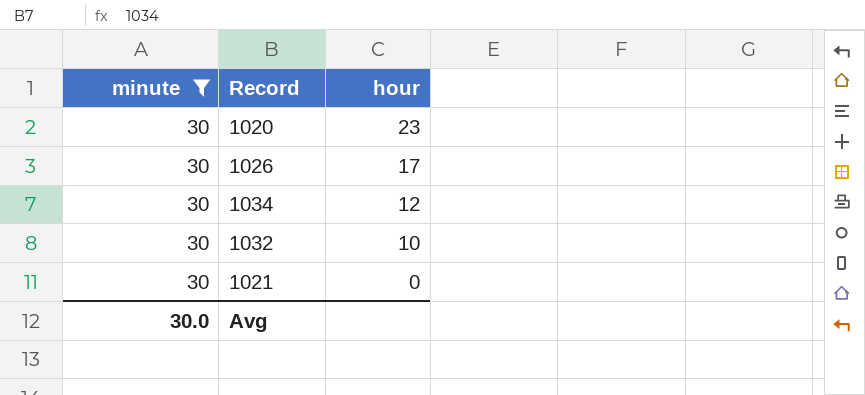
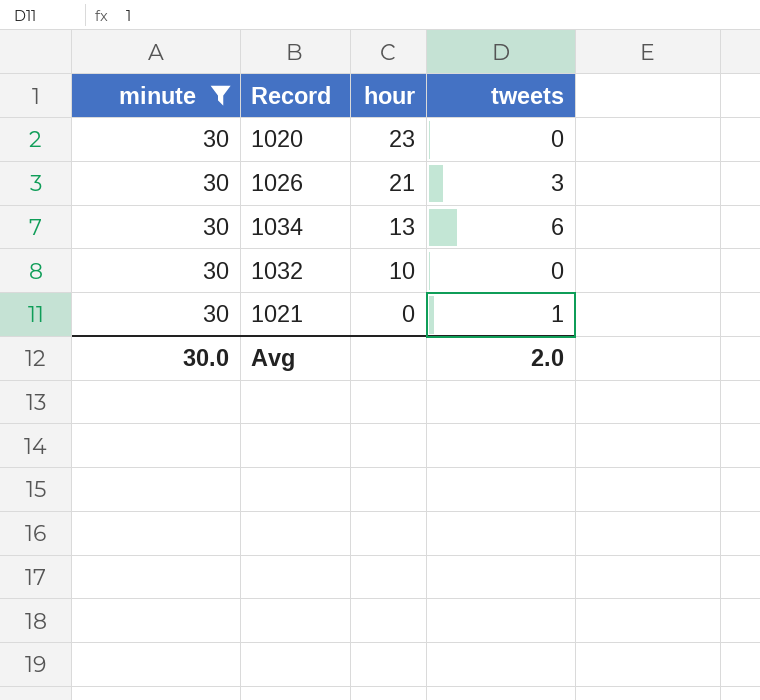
column tweets | position: none -> 4
1026 | hour: 17 -> 21
1034 | hour: 12 -> 13

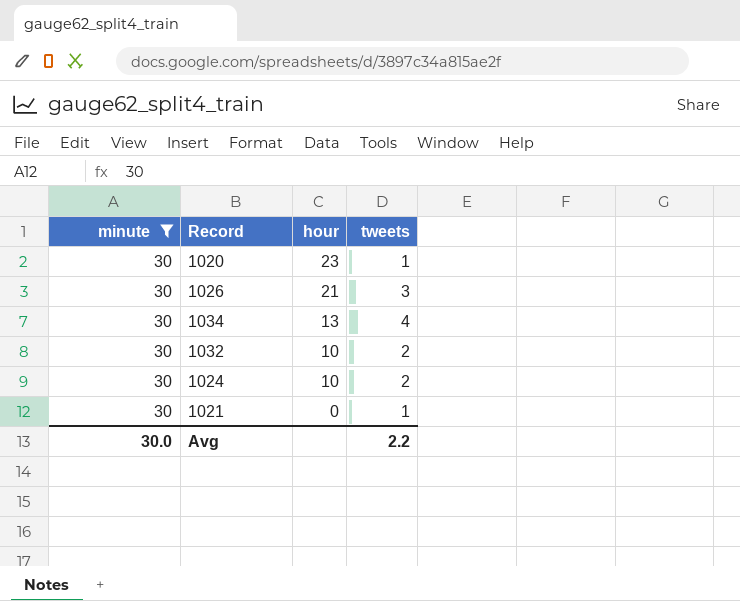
1020 | tweets: 0 -> 1
1034 | tweets: 6 -> 4
1032 | tweets: 0 -> 2
row 1024: none -> 30 | 10 | 2
Avg | tweets: 2.0 -> 2.2

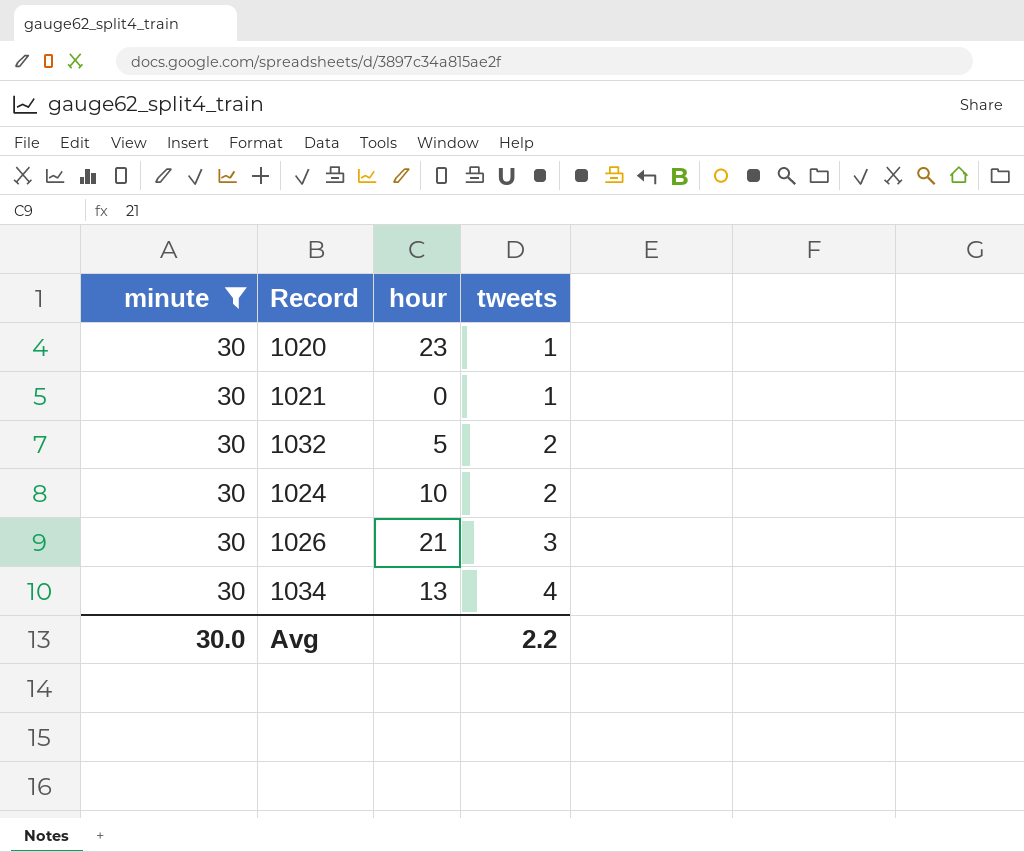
row order: hour descending -> tweets ascending
1032 | hour: 10 -> 5

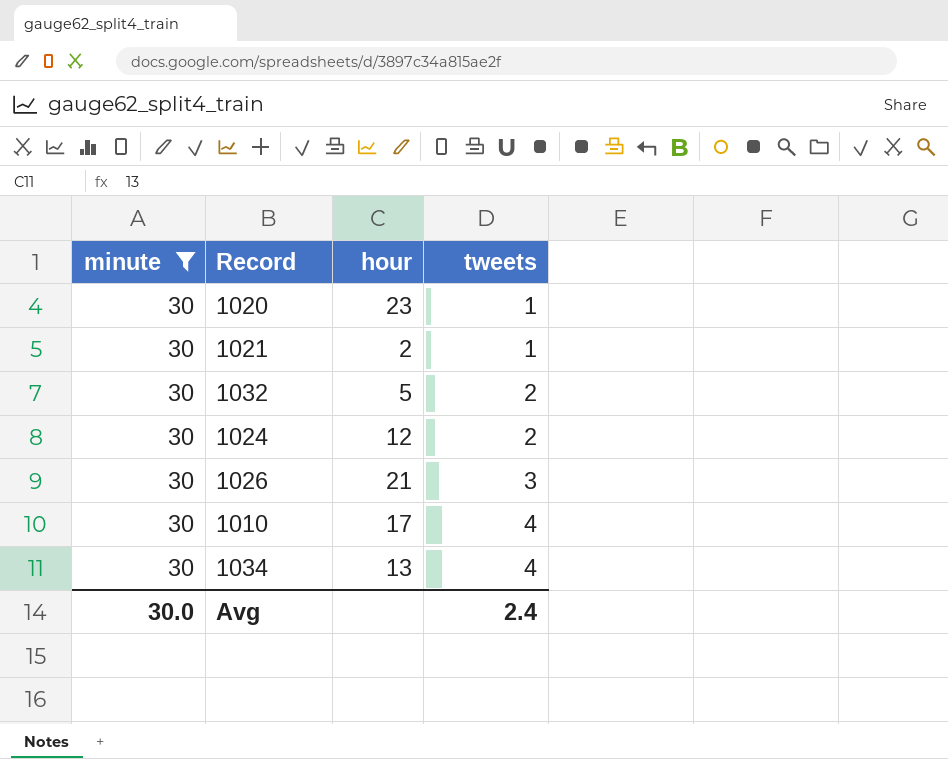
1021 | hour: 0 -> 2
1024 | hour: 10 -> 12
row 1010: none -> 30 | 17 | 4
Avg | tweets: 2.2 -> 2.4

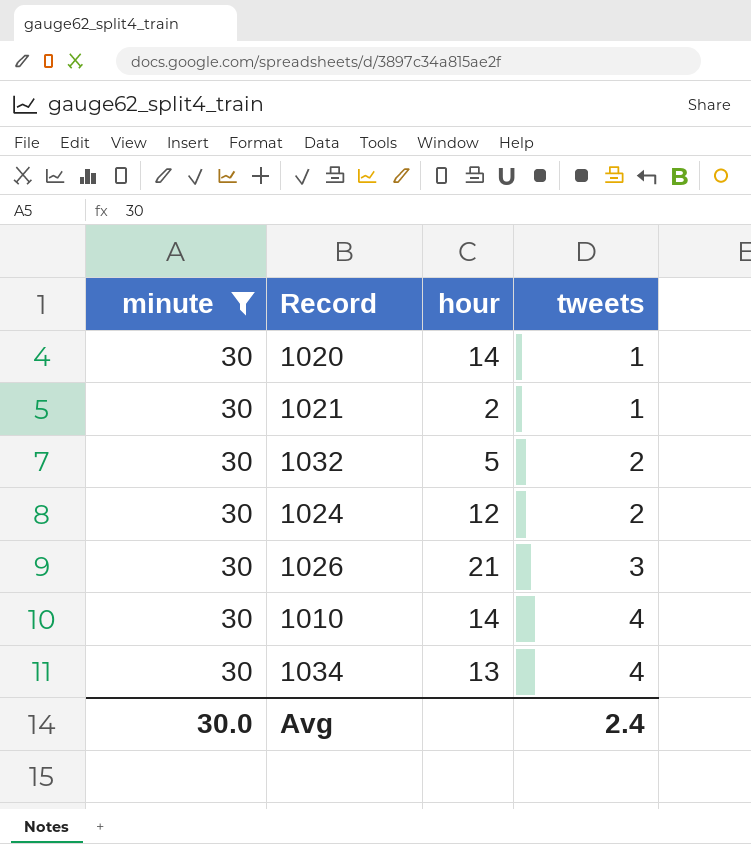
1020 | hour: 23 -> 14
1010 | hour: 17 -> 14

